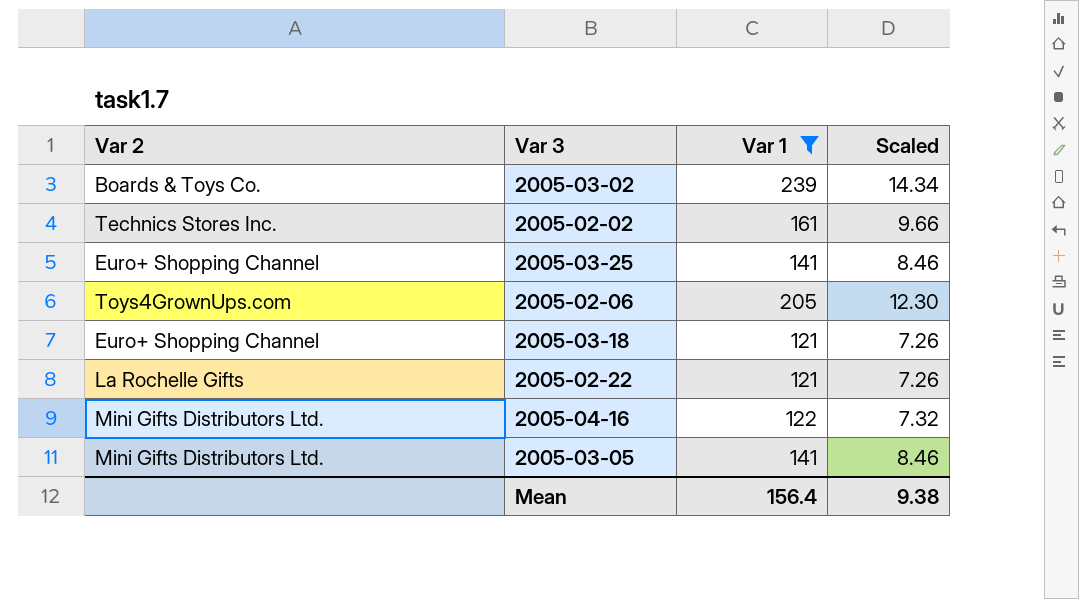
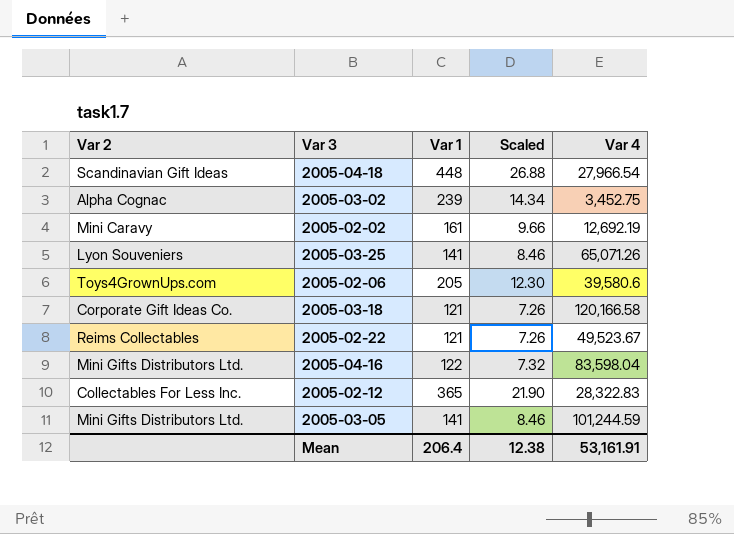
filter: Var 1 <= 239 -> none
column Var 4 | position: none -> 5
2005-03-02 | Var 2: Boards & Toys Co. -> Alpha Cognac
2005-02-02 | Var 2: Technics Stores Inc. -> Mini Caravy
2005-03-25 | Var 2: Euro+ Shopping Channel -> Lyon Souveniers
2005-03-18 | Var 2: Euro+ Shopping Channel -> Corporate Gift Ideas Co.
2005-02-22 | Var 2: La Rochelle Gifts -> Reims Collectables
Mean | Var 1: 156.4 -> 206.4
Mean | Scaled: 9.38 -> 12.38

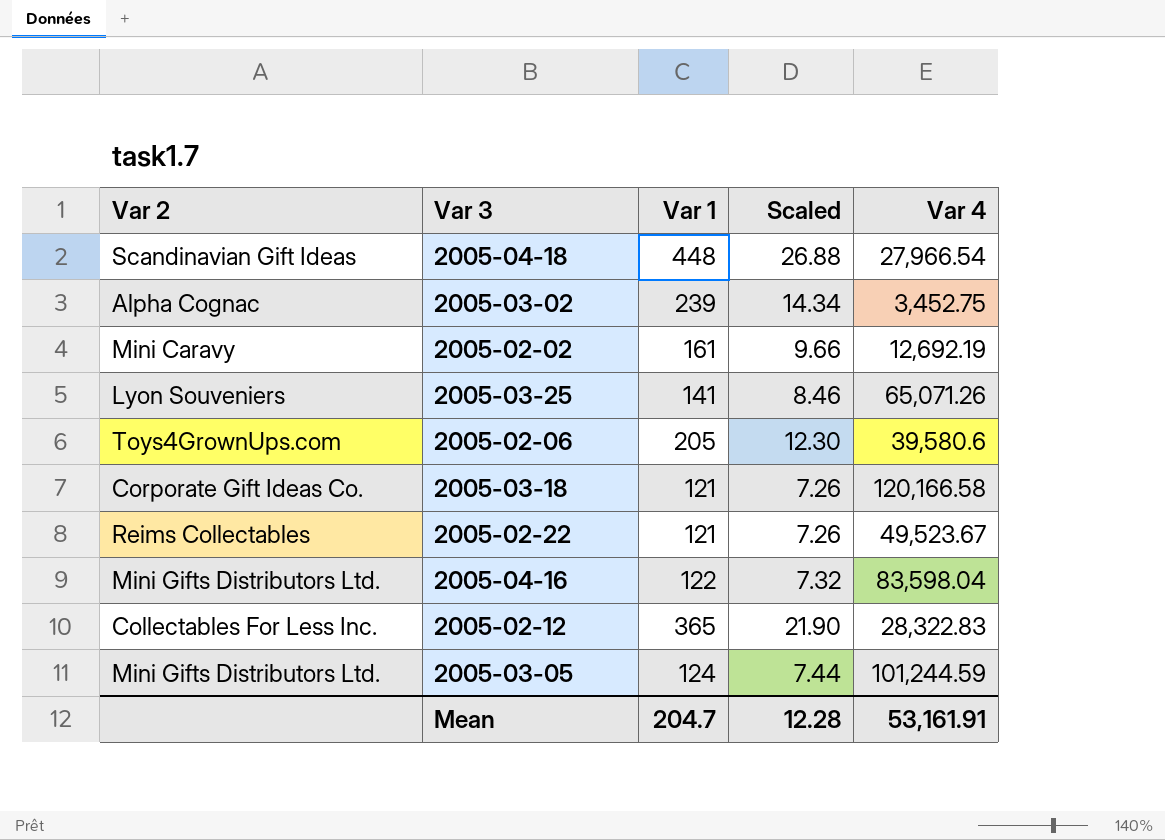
2005-03-05 | Var 1: 141 -> 124
2005-03-05 | Scaled: 8.46 -> 7.44
Mean | Var 1: 206.4 -> 204.7
Mean | Scaled: 12.38 -> 12.28

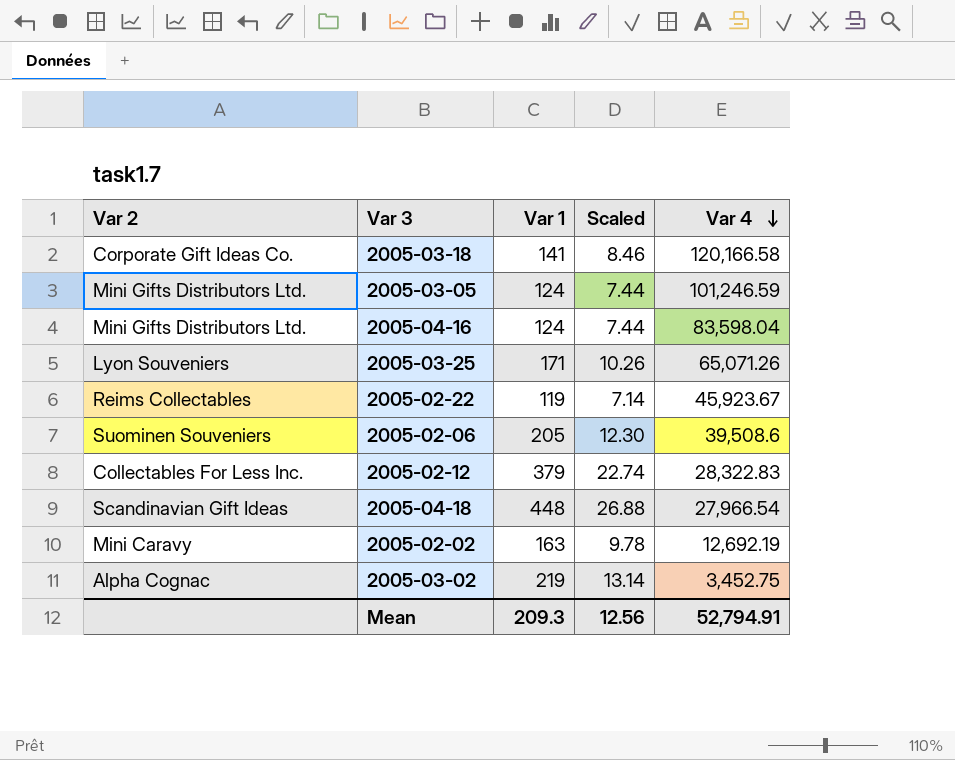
row order: none -> Var 4 descending
2005-03-18 | Var 1: 121 -> 141
2005-03-18 | Scaled: 7.26 -> 8.46
2005-03-05 | Var 4: 101,244.59 -> 101,246.59
2005-04-16 | Var 1: 122 -> 124
2005-04-16 | Scaled: 7.32 -> 7.44
2005-03-25 | Var 1: 141 -> 171
2005-03-25 | Scaled: 8.46 -> 10.26
2005-02-22 | Var 1: 121 -> 119
2005-02-22 | Scaled: 7.26 -> 7.14
2005-02-22 | Var 4: 49,523.67 -> 45,923.67
2005-02-06 | Var 2: Toys4GrownUps.com -> Suominen Souveniers
2005-02-06 | Var 4: 39,580.6 -> 39,508.6
2005-02-12 | Var 1: 365 -> 379
2005-02-12 | Scaled: 21.90 -> 22.74
2005-02-02 | Var 1: 161 -> 163
2005-02-02 | Scaled: 9.66 -> 9.78
2005-03-02 | Var 1: 239 -> 219
2005-03-02 | Scaled: 14.34 -> 13.14
Mean | Var 1: 204.7 -> 209.3
Mean | Scaled: 12.28 -> 12.56
Mean | Var 4: 53,161.91 -> 52,794.91

